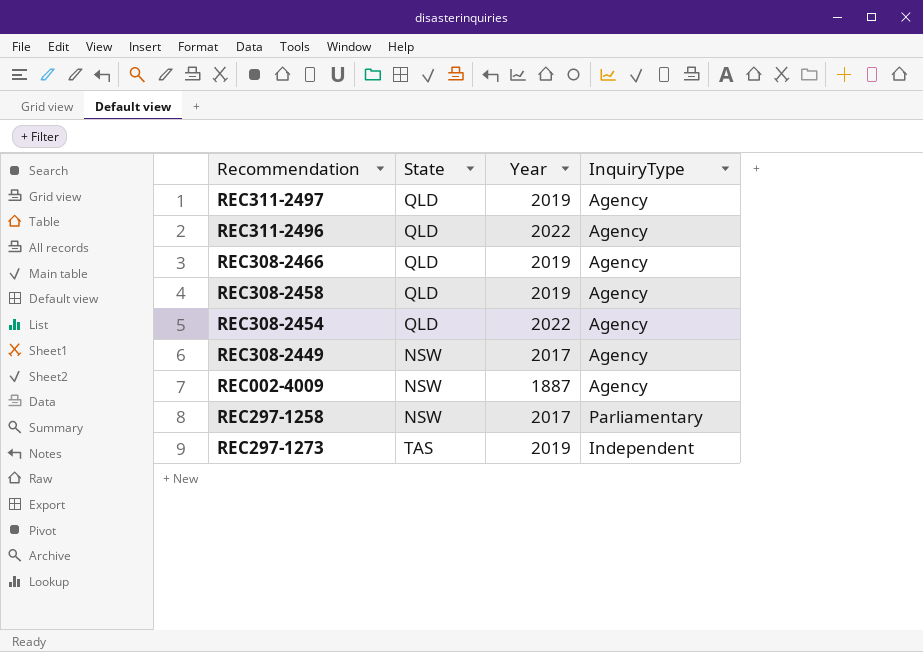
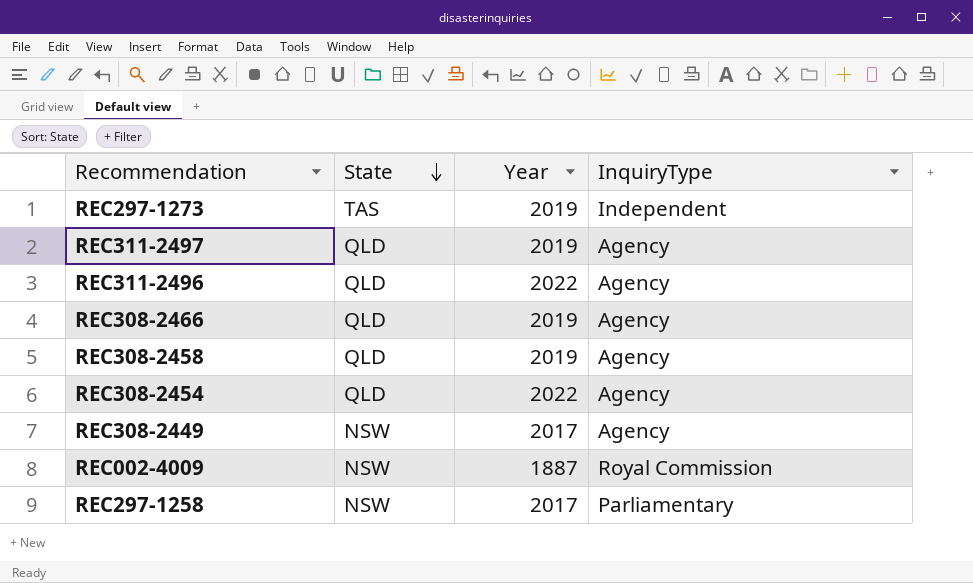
row order: none -> State descending
REC002-4009 | InquiryType: Agency -> Royal Commission

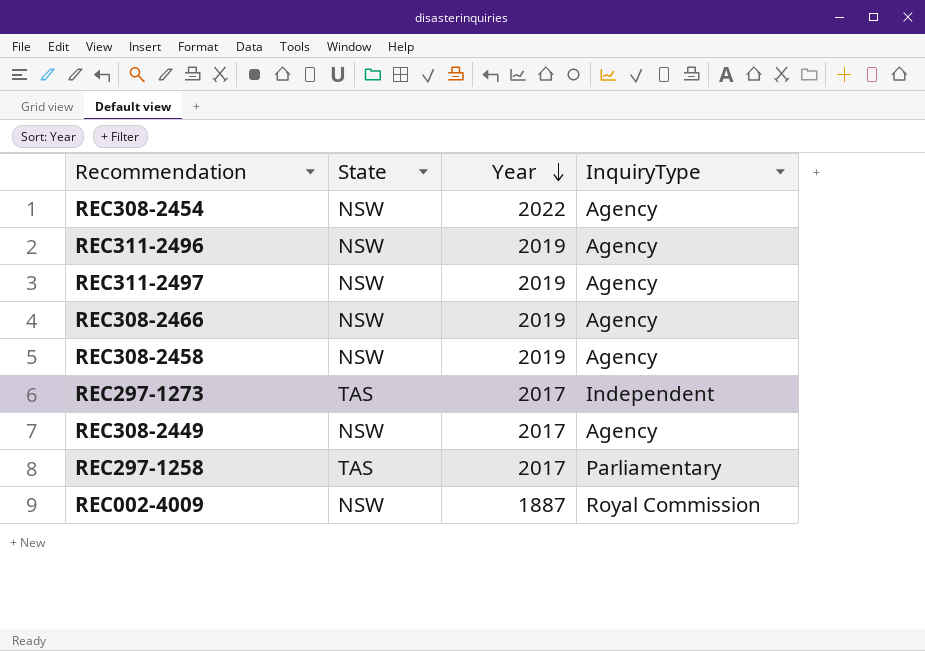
row order: State descending -> Year descending
REC308-2454 | State: QLD -> NSW
REC311-2496 | State: QLD -> NSW
REC311-2496 | Year: 2022 -> 2019
REC311-2497 | State: QLD -> NSW
REC308-2466 | State: QLD -> NSW
REC308-2458 | State: QLD -> NSW
REC297-1273 | Year: 2019 -> 2017
REC297-1258 | State: NSW -> TAS

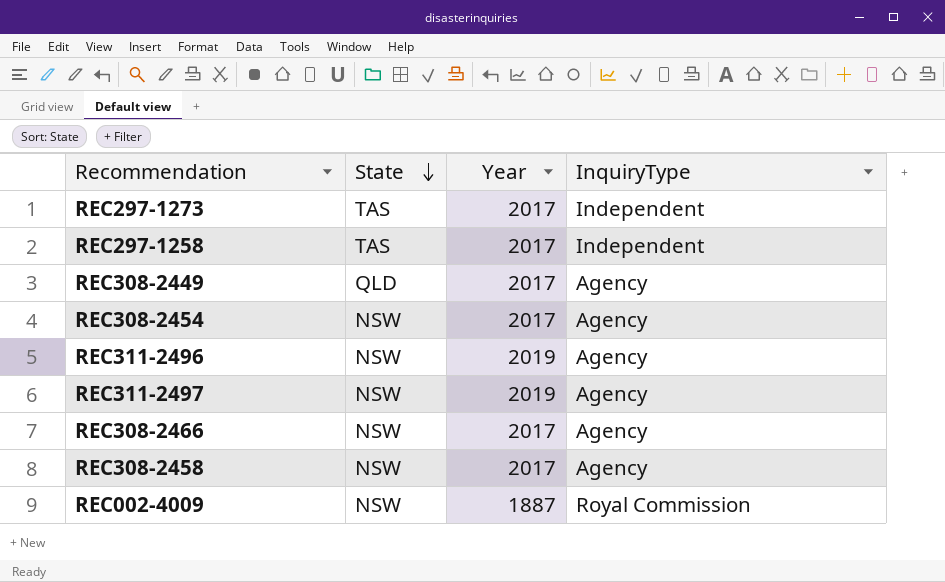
row order: Year descending -> State descending
REC297-1258 | InquiryType: Parliamentary -> Independent
REC308-2449 | State: NSW -> QLD
REC308-2454 | Year: 2022 -> 2017
REC308-2466 | Year: 2019 -> 2017
REC308-2458 | Year: 2019 -> 2017

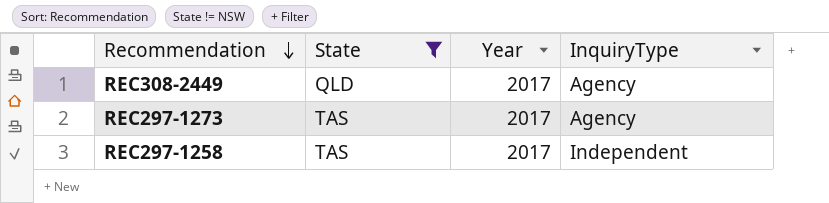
filter: none -> State != NSW
row order: State descending -> Recommendation descending
REC297-1273 | InquiryType: Independent -> Agency

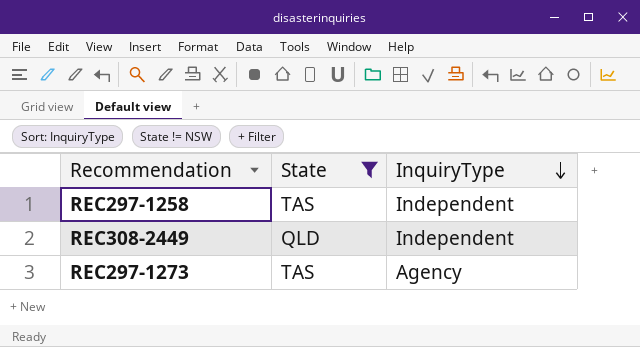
row order: Recommendation descending -> InquiryType descending
column Year | position: 3 -> none
REC308-2449 | InquiryType: Agency -> Independent

